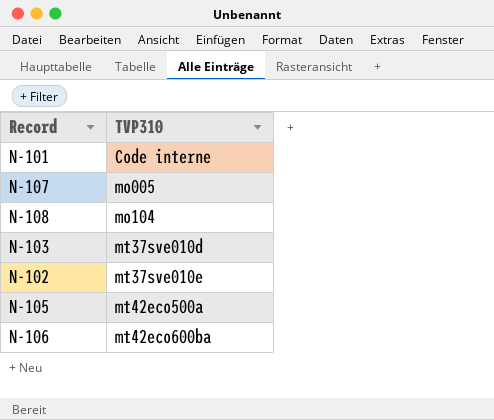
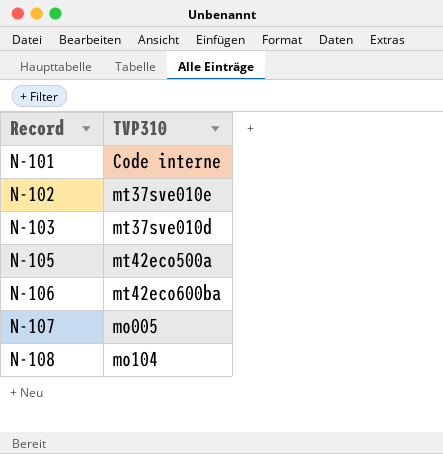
row order: TVP310 ascending -> Record ascending

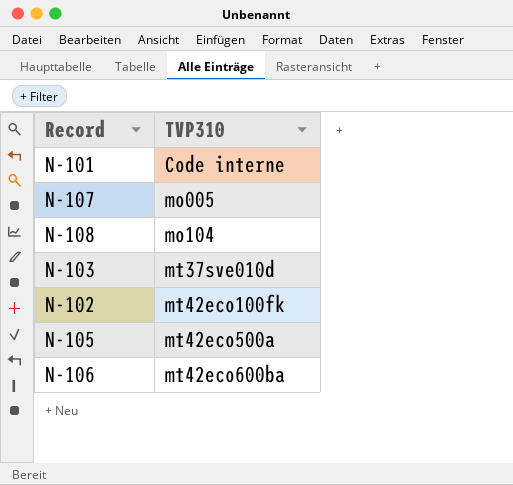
row order: Record ascending -> TVP310 ascending
N-102 | TVP310: mt37sve010e -> mt42eco100fk

